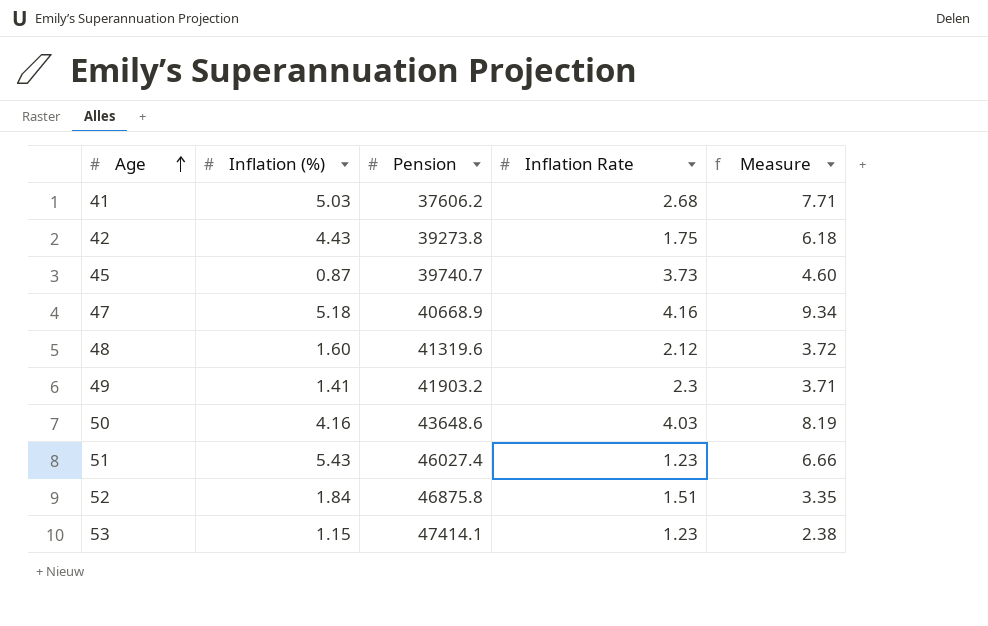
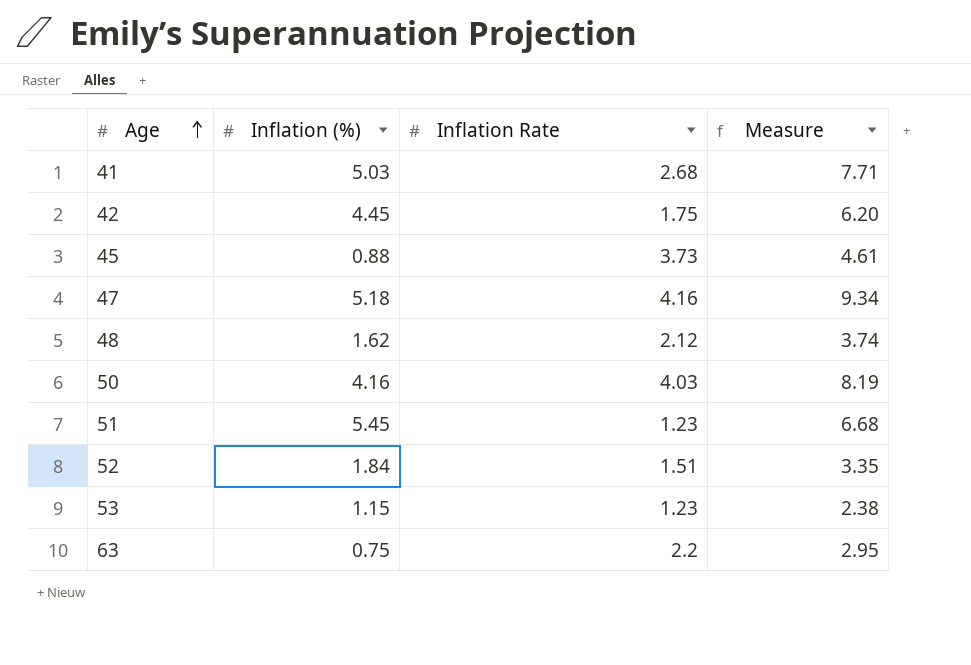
column Pension | position: 3 -> none
row 49: 1.41 | 41903.2 | 2.3 | 3.71 -> none
42 | Inflation (%): 4.43 -> 4.45
42 | Measure: 6.18 -> 6.20
45 | Inflation (%): 0.87 -> 0.88
45 | Measure: 4.60 -> 4.61
48 | Inflation (%): 1.60 -> 1.62
48 | Measure: 3.72 -> 3.74
51 | Inflation (%): 5.43 -> 5.45
51 | Measure: 6.66 -> 6.68
row 63: none -> 0.75 | 2.2 | 2.95

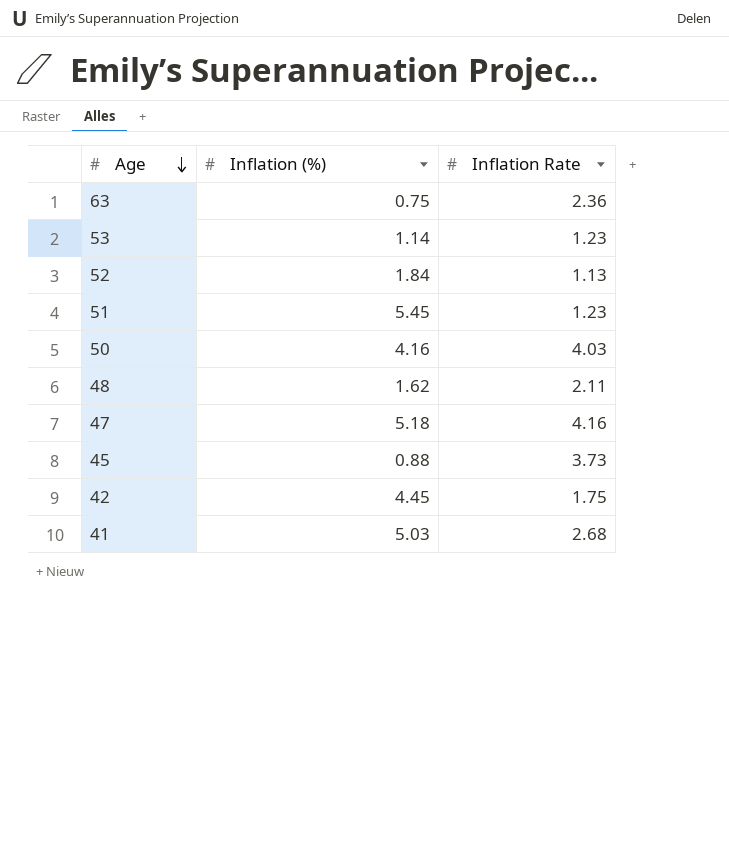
row order: Age ascending -> Age descending
column Measure | formula: [Inflation (%)] + [Inflation Rate] -> none
63 | Inflation Rate: 2.2 -> 2.36
53 | Inflation (%): 1.15 -> 1.14
52 | Inflation Rate: 1.51 -> 1.13
48 | Inflation Rate: 2.12 -> 2.11

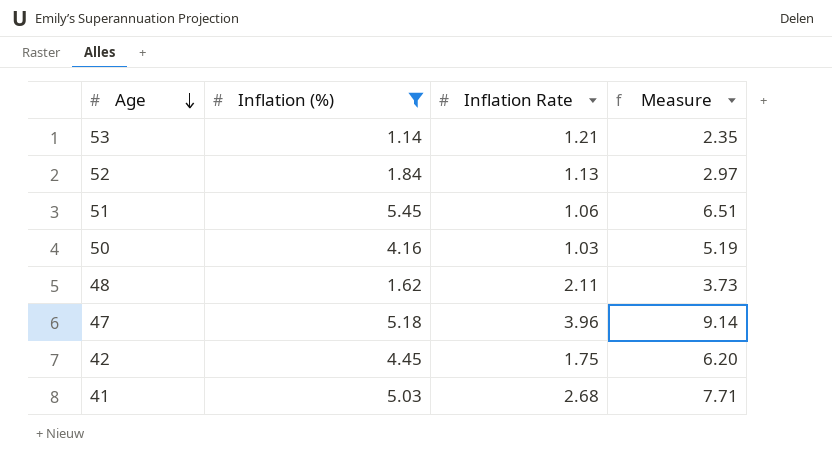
filter: none -> Inflation (%) >= 1.14
column Measure | formula: none -> [Inflation (%)] + [Inflation Rate]
53 | Inflation Rate: 1.23 -> 1.21
51 | Inflation Rate: 1.23 -> 1.06
50 | Inflation Rate: 4.03 -> 1.03
47 | Inflation Rate: 4.16 -> 3.96

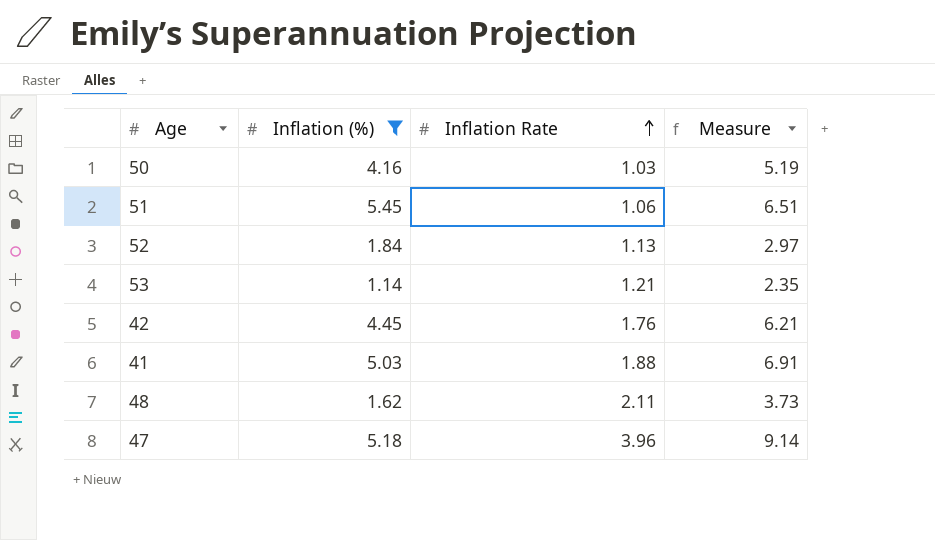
row order: Age descending -> Inflation Rate ascending
42 | Inflation Rate: 1.75 -> 1.76
42 | Measure: 6.20 -> 6.21
41 | Inflation Rate: 2.68 -> 1.88
41 | Measure: 7.71 -> 6.91

